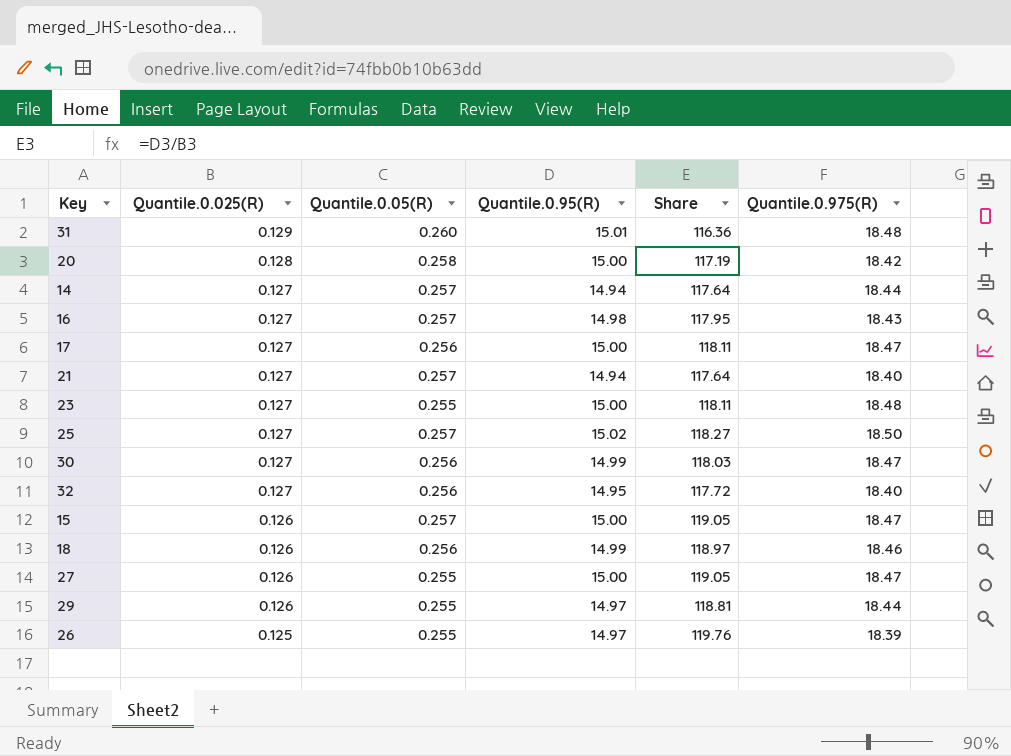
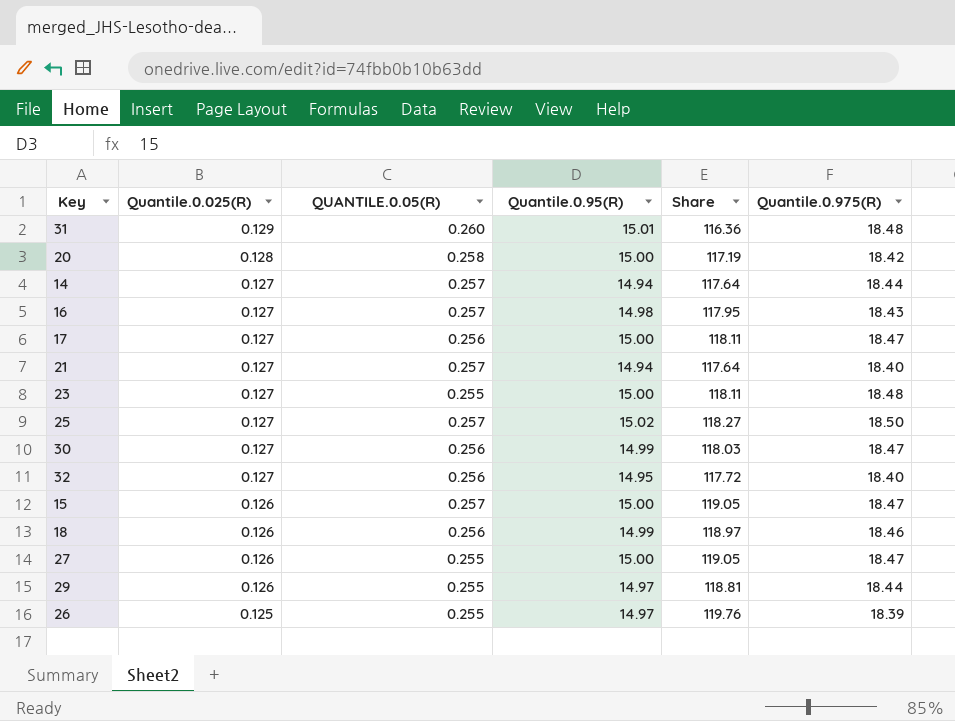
column name: Quantile.0.05(R) -> QUANTILE.0.05(R)

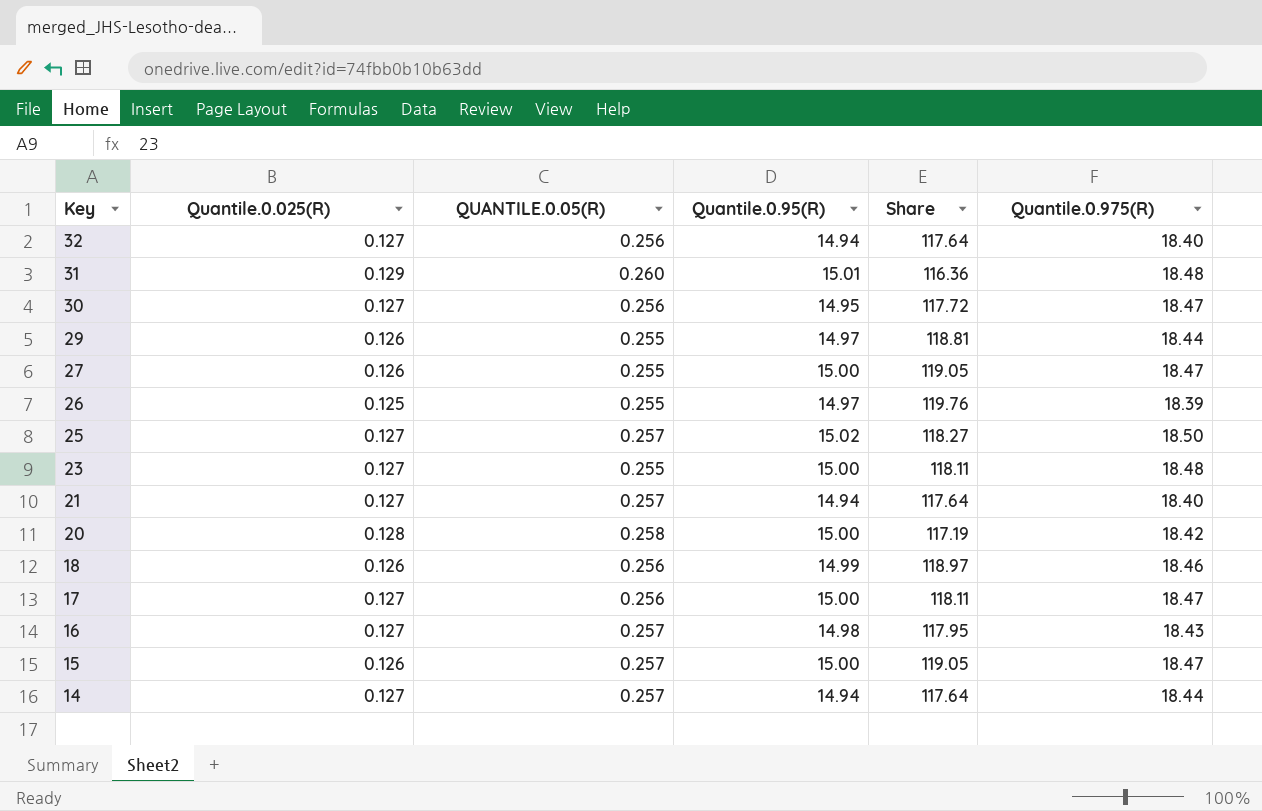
row order: Quantile.0.025(R) descending -> Key descending
32 | Quantile.0.95(R): 14.95 -> 14.94
32 | Share: 117.72 -> 117.64
30 | Quantile.0.95(R): 14.99 -> 14.95
30 | Share: 118.03 -> 117.72

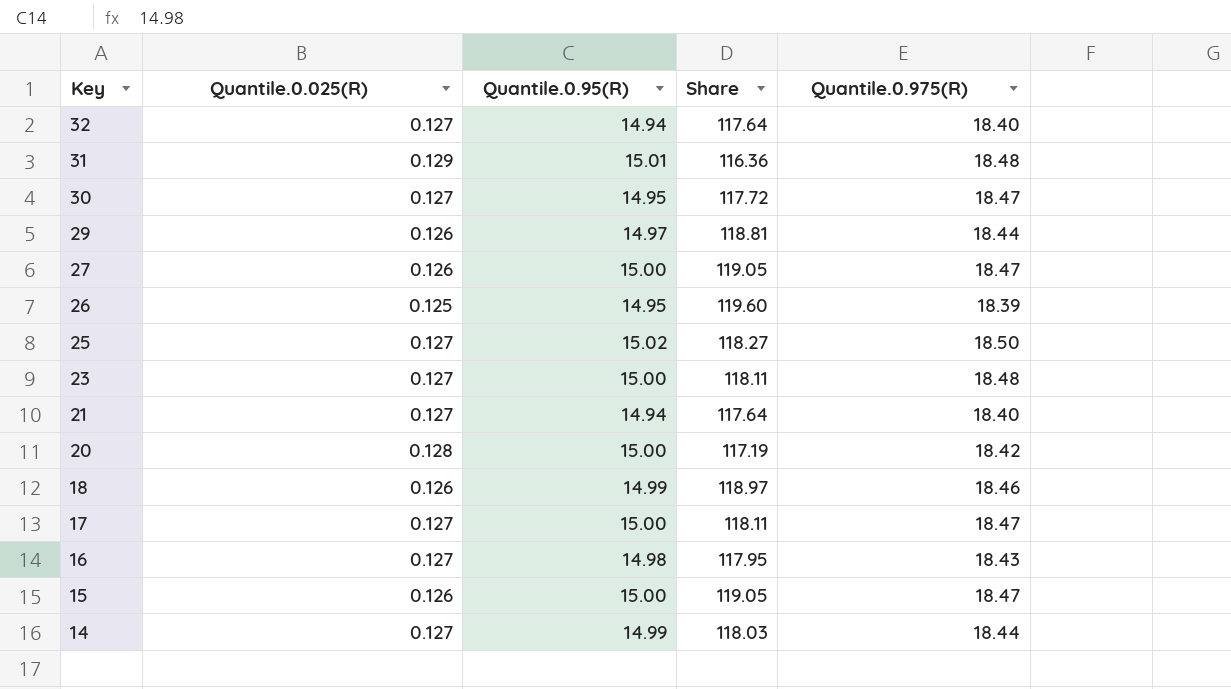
column QUANTILE.0.05(R) | position: 3 -> none
26 | Quantile.0.95(R): 14.97 -> 14.95
26 | Share: 119.76 -> 119.60
14 | Quantile.0.95(R): 14.94 -> 14.99
14 | Share: 117.64 -> 118.03

